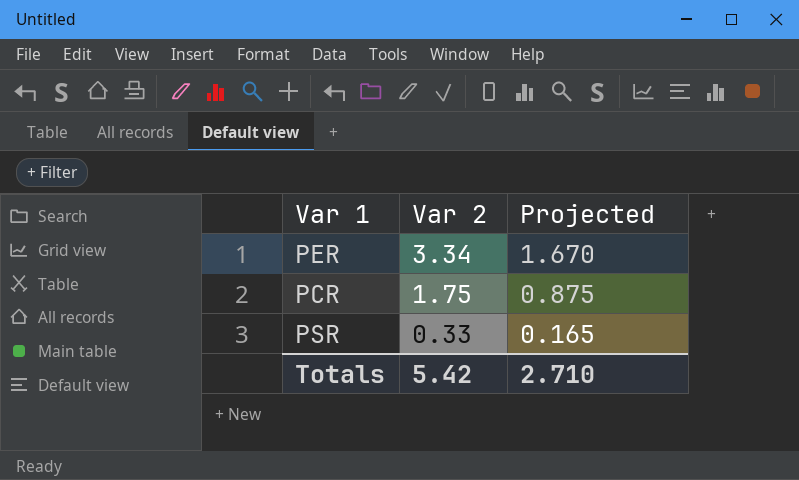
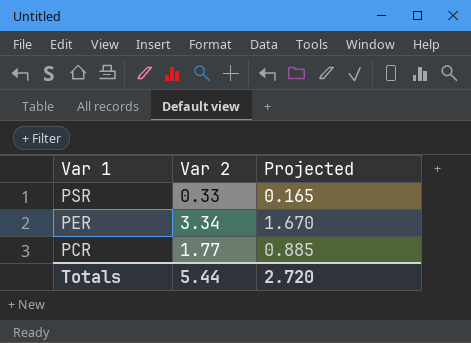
row order: Var 2 descending -> Var 1 descending
PCR | Var 2: 1.75 -> 1.77
PCR | Projected: 0.875 -> 0.885
Totals | Var 2: 5.42 -> 5.44
Totals | Projected: 2.710 -> 2.720

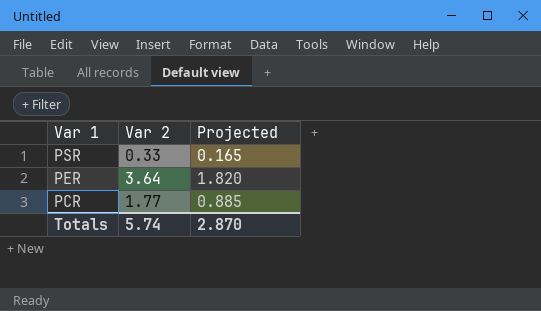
PER | Var 2: 3.34 -> 3.64
PER | Projected: 1.670 -> 1.820
Totals | Var 2: 5.44 -> 5.74
Totals | Projected: 2.720 -> 2.870

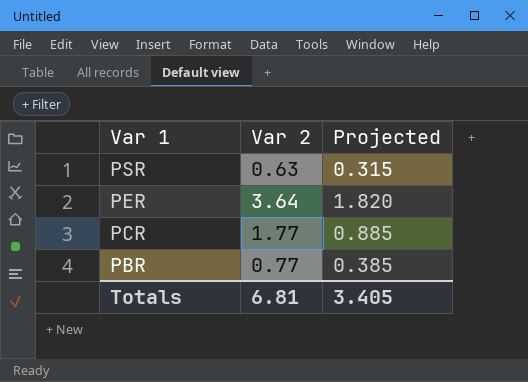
PSR | Var 2: 0.33 -> 0.63
PSR | Projected: 0.165 -> 0.315
row PBR: none -> 0.77 | 0.385
Totals | Var 2: 5.74 -> 6.81
Totals | Projected: 2.870 -> 3.405

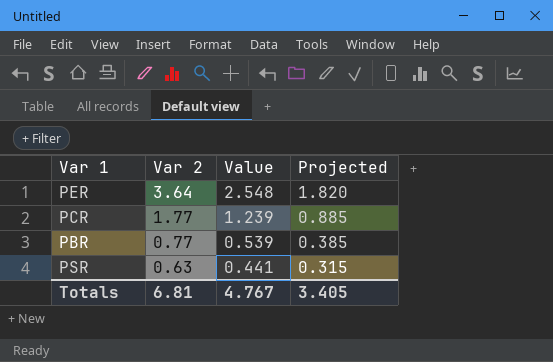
row order: Var 1 descending -> Var 2 descending
column Value | formula: none -> [Var 2] * 0.7

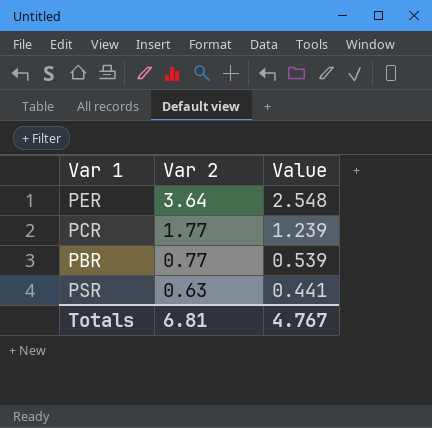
column Projected | formula: [Var 2] * 0.5 -> none

